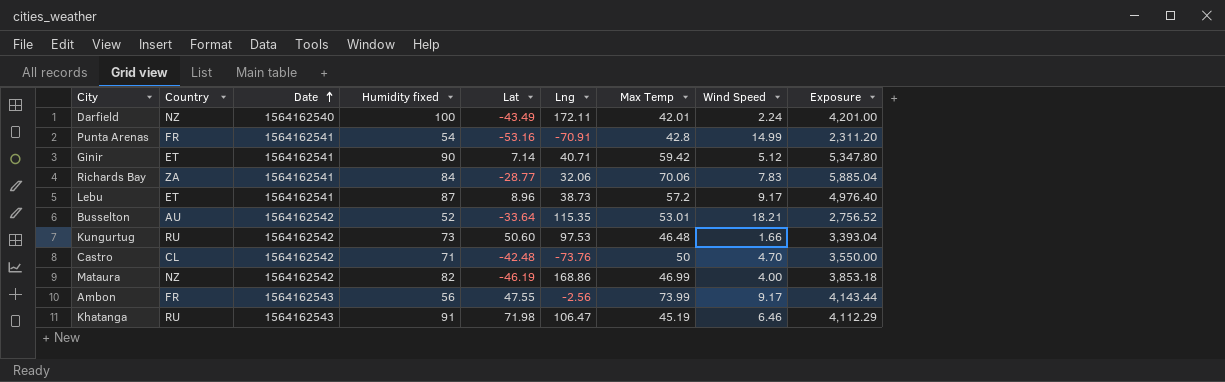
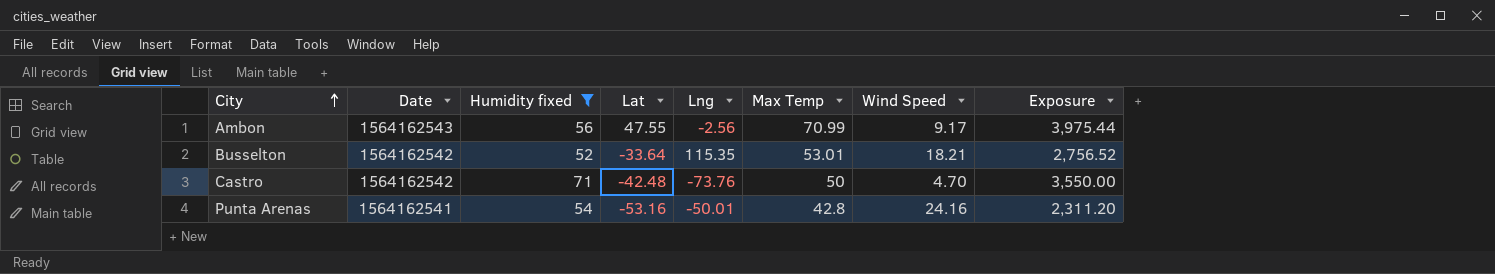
filter: none -> Humidity fixed <= 71
row order: Date ascending -> City ascending
column Country | position: 2 -> none
Ambon | Max Temp: 73.99 -> 70.99
Ambon | Exposure: 4,143.44 -> 3,975.44
Punta Arenas | Lng: -70.91 -> -50.01
Punta Arenas | Wind Speed: 14.99 -> 24.16

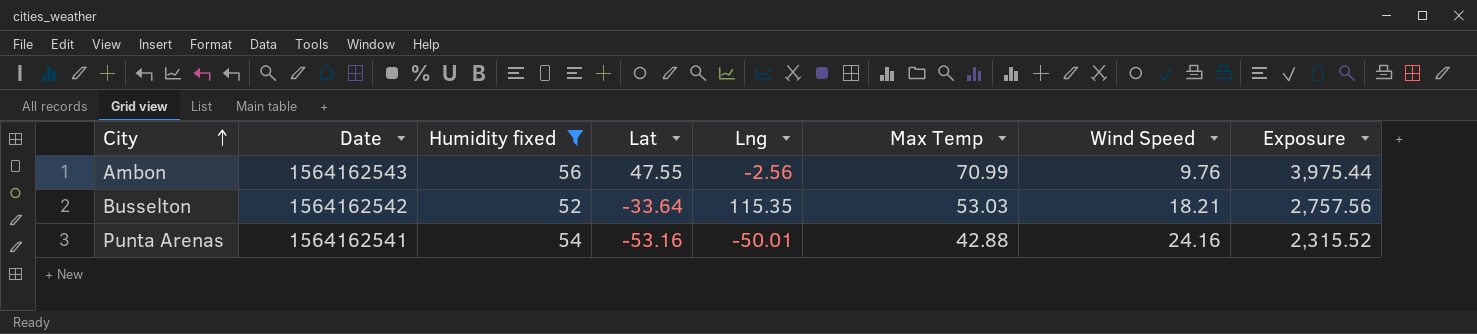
row Castro: 1564162542 | 71 | -42.48 | -73.76 | 50 | 4.70 | 3,550.00 -> none
Ambon | Wind Speed: 9.17 -> 9.76
Busselton | Max Temp: 53.01 -> 53.03
Busselton | Exposure: 2,756.52 -> 2,757.56
Punta Arenas | Max Temp: 42.8 -> 42.88
Punta Arenas | Exposure: 2,311.20 -> 2,315.52

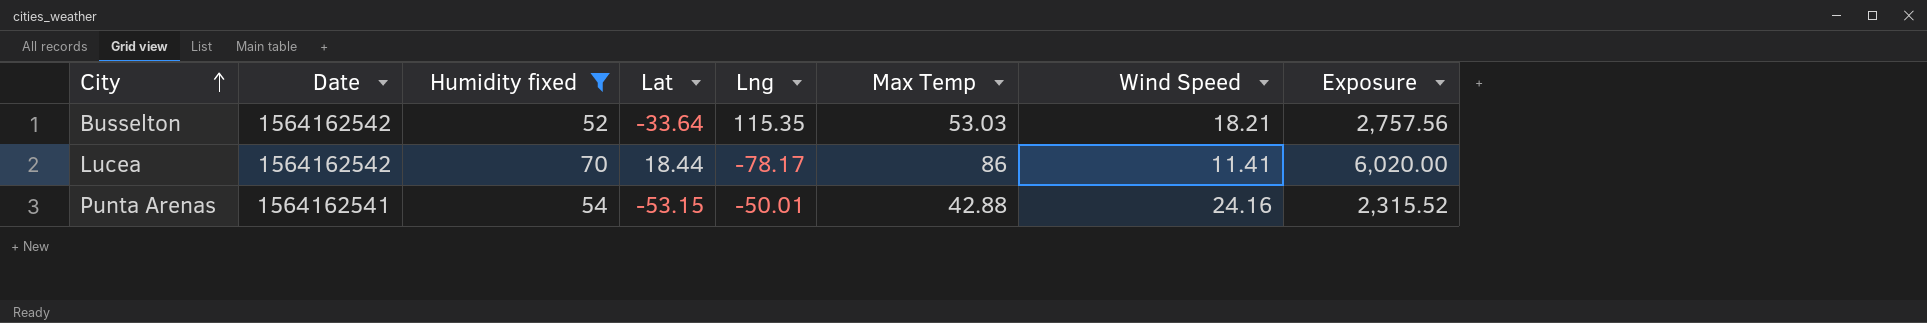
row Ambon: 1564162543 | 56 | 47.55 | -2.56 | 70.99 | 9.76 | 3,975.44 -> none
row Lucea: none -> 1564162542 | 70 | 18.44 | -78.17 | 86 | 11.41 | 6,020.00
Punta Arenas | Lat: -53.16 -> -53.15

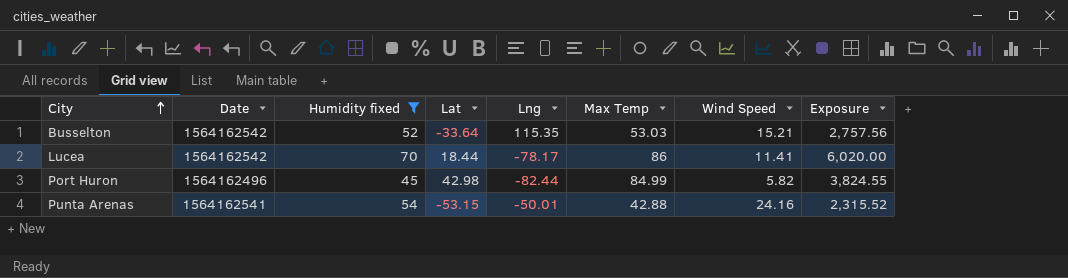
Busselton | Wind Speed: 18.21 -> 15.21
row Port Huron: none -> 1564162496 | 45 | 42.98 | -82.44 | 84.99 | 5.82 | 3,824.55

